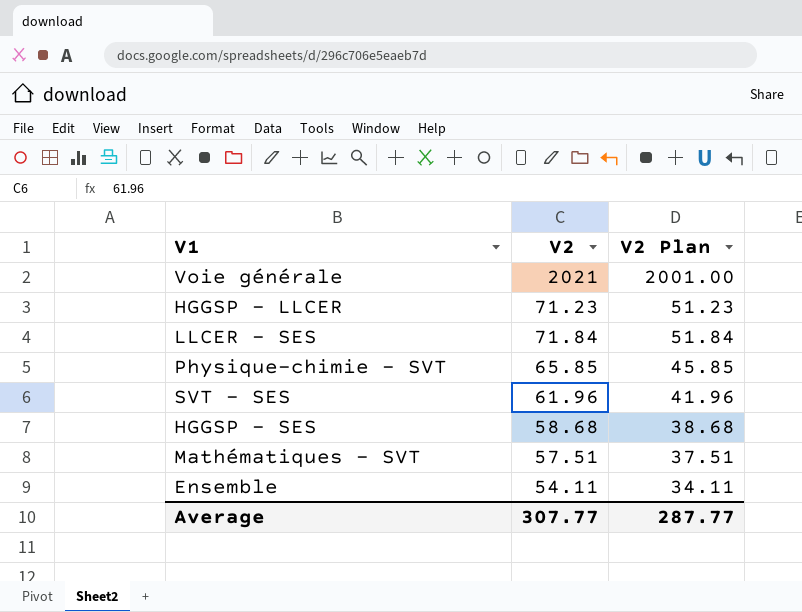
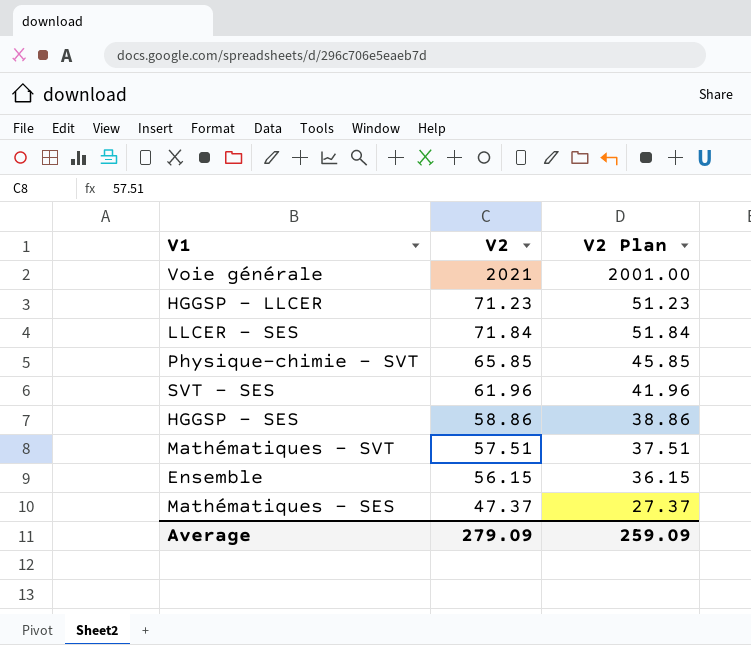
HGGSP - SES | V2: 58.68 -> 58.86
HGGSP - SES | V2 Plan: 38.68 -> 38.86
Ensemble | V2: 54.11 -> 56.15
Ensemble | V2 Plan: 34.11 -> 36.15
row Mathématiques - SES: none -> 47.37 | 27.37
Average | V2: 307.77 -> 279.09
Average | V2 Plan: 287.77 -> 259.09

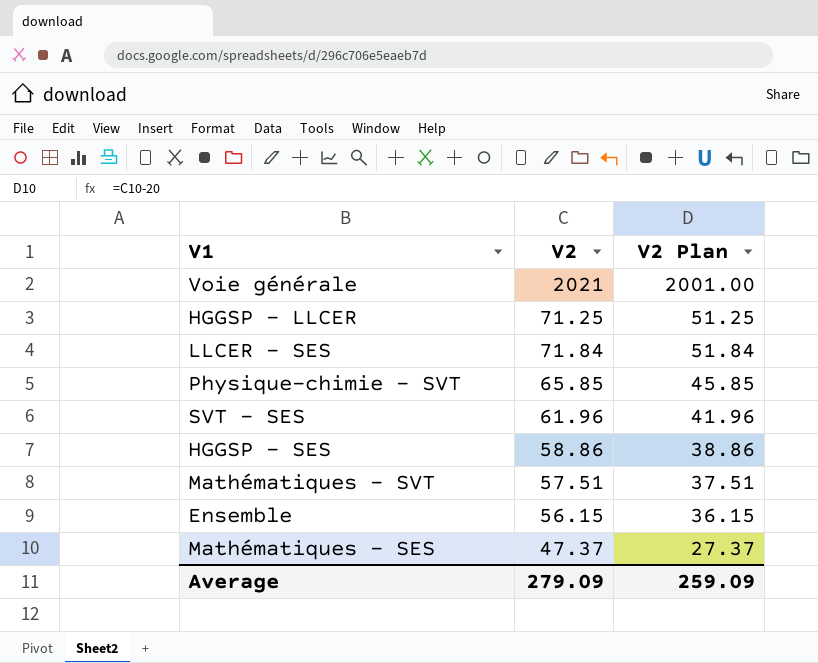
HGGSP - LLCER | V2: 71.23 -> 71.25
HGGSP - LLCER | V2 Plan: 51.23 -> 51.25

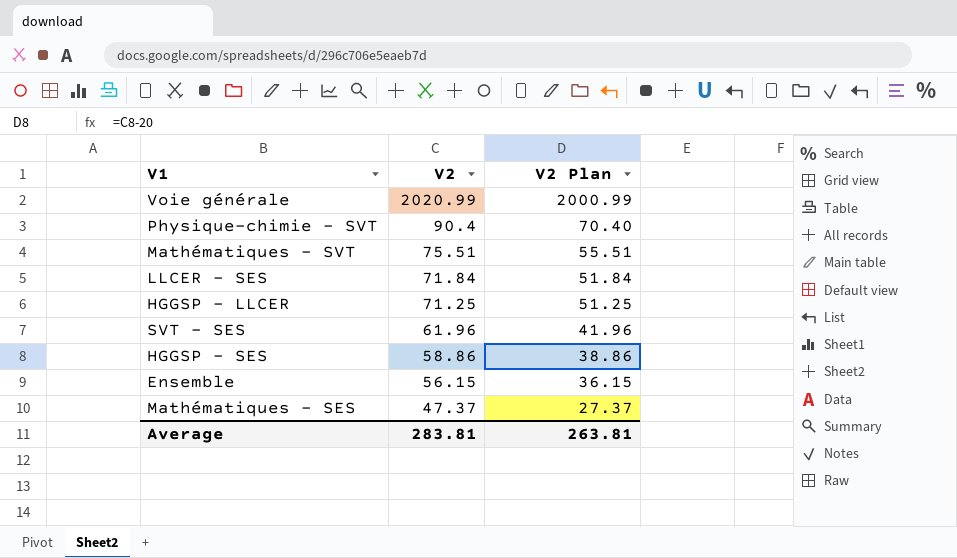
row order: none -> V2 descending
Voie générale | V2: 2021 -> 2020.99
Voie générale | V2 Plan: 2001.00 -> 2000.99
Physique-chimie - SVT | V2: 65.85 -> 90.4
Physique-chimie - SVT | V2 Plan: 45.85 -> 70.40
Mathématiques - SVT | V2: 57.51 -> 75.51
Mathématiques - SVT | V2 Plan: 37.51 -> 55.51
Average | V2: 279.09 -> 283.81
Average | V2 Plan: 259.09 -> 263.81

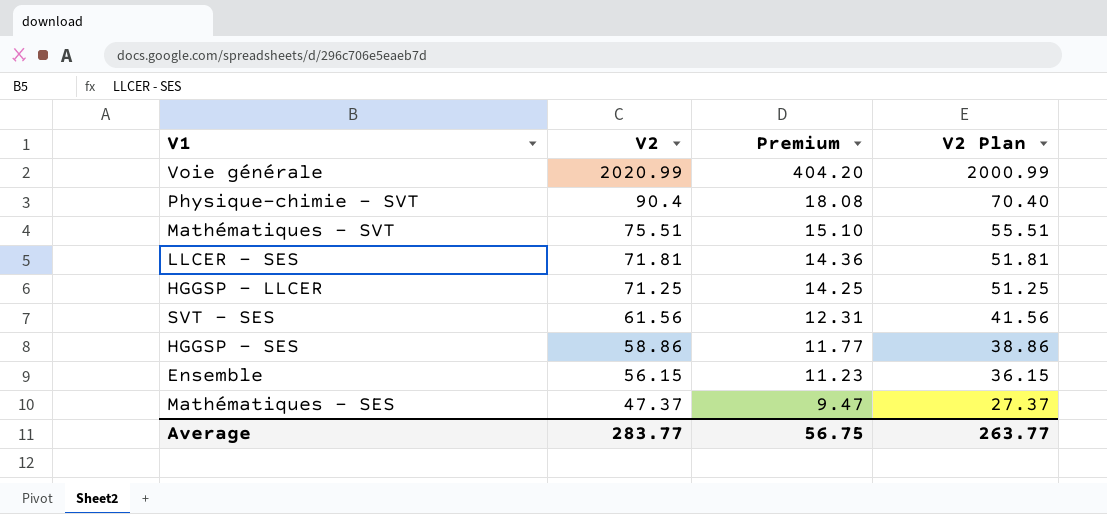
column Premium | formula: none -> [V2] * 0.2
LLCER - SES | V2: 71.84 -> 71.81
LLCER - SES | V2 Plan: 51.84 -> 51.81
SVT - SES | V2: 61.96 -> 61.56
SVT - SES | V2 Plan: 41.96 -> 41.56
Average | V2: 283.81 -> 283.77
Average | V2 Plan: 263.81 -> 263.77

